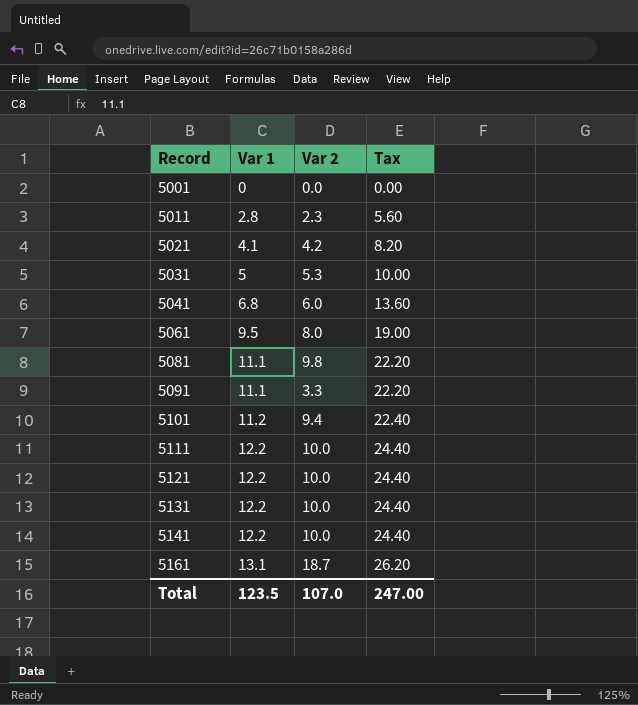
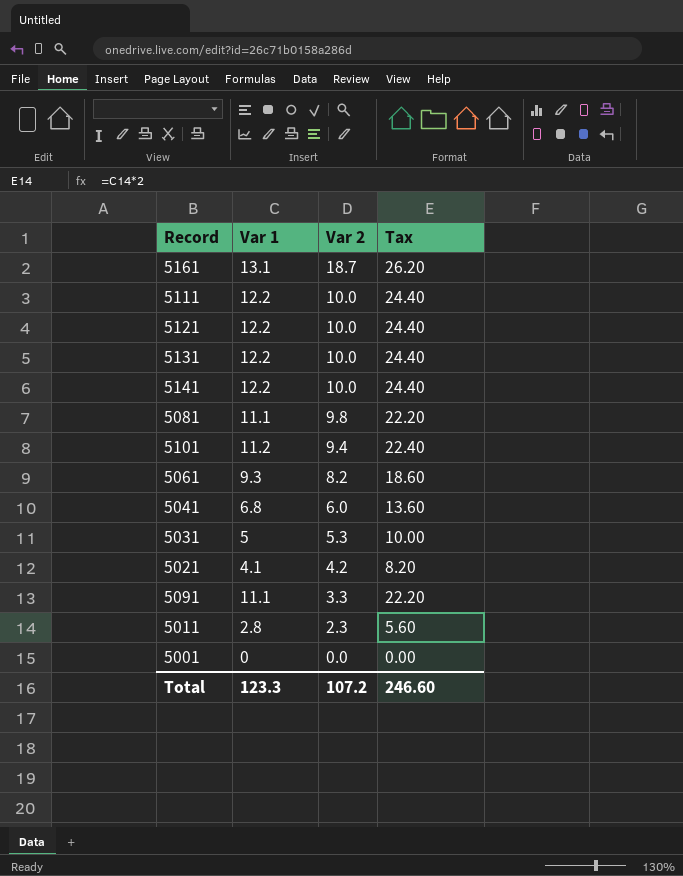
row order: Record ascending -> Var 2 descending
5061 | Var 1: 9.5 -> 9.3
5061 | Var 2: 8.0 -> 8.2
5061 | Tax: 19.00 -> 18.60
Total | Var 1: 123.5 -> 123.3
Total | Var 2: 107.0 -> 107.2
Total | Tax: 247.00 -> 246.60

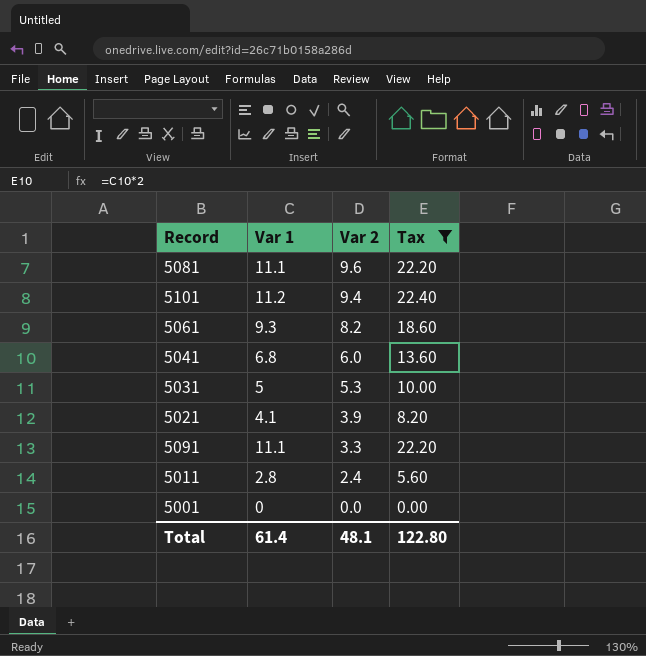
filter: none -> Tax <= 22.40
5081 | Var 2: 9.8 -> 9.6
5021 | Var 2: 4.2 -> 3.9
5011 | Var 2: 2.3 -> 2.4
Total | Var 1: 123.3 -> 61.4
Total | Var 2: 107.2 -> 48.1
Total | Tax: 246.60 -> 122.80

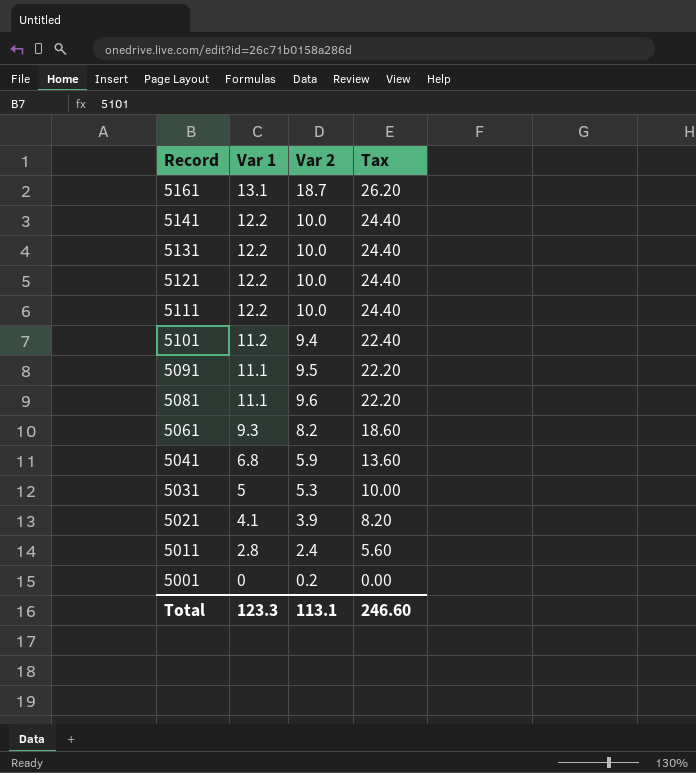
filter: Tax <= 22.40 -> none
row order: Var 2 descending -> Record descending
5091 | Var 2: 3.3 -> 9.5
5041 | Var 2: 6.0 -> 5.9
5001 | Var 2: 0.0 -> 0.2
Total | Var 1: 61.4 -> 123.3
Total | Var 2: 48.1 -> 113.1
Total | Tax: 122.80 -> 246.60

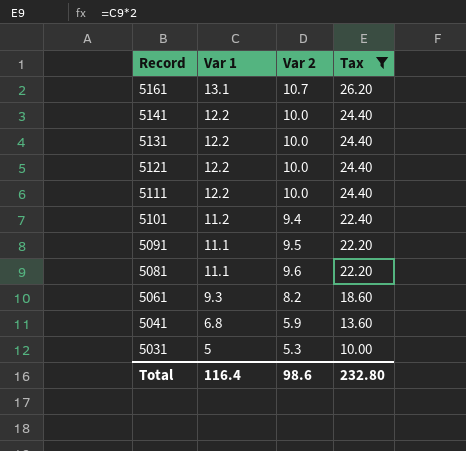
filter: none -> Tax >= 10.00
5161 | Var 2: 18.7 -> 10.7
Total | Var 1: 123.3 -> 116.4
Total | Var 2: 113.1 -> 98.6
Total | Tax: 246.60 -> 232.80

